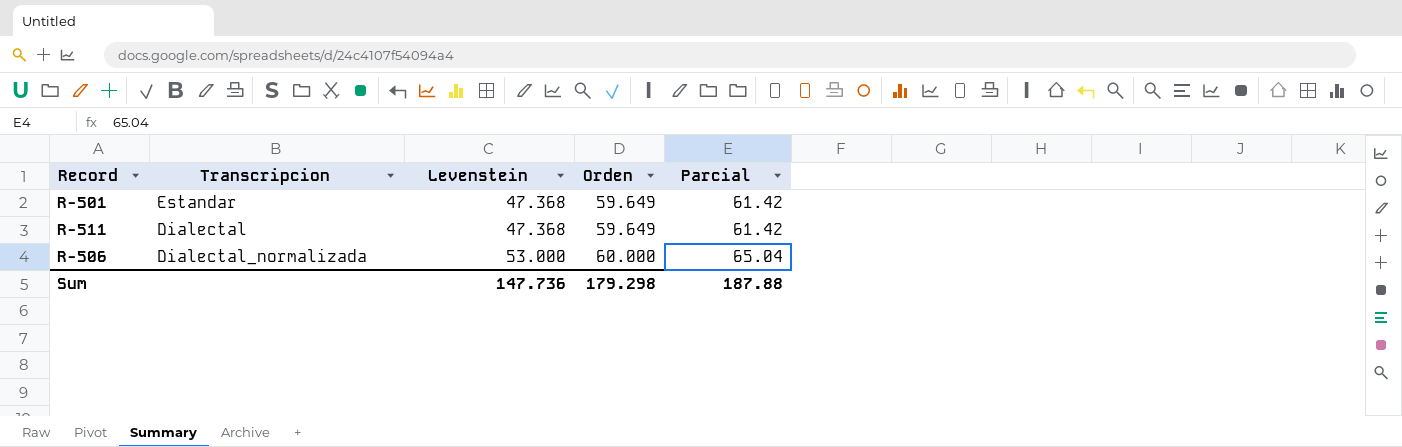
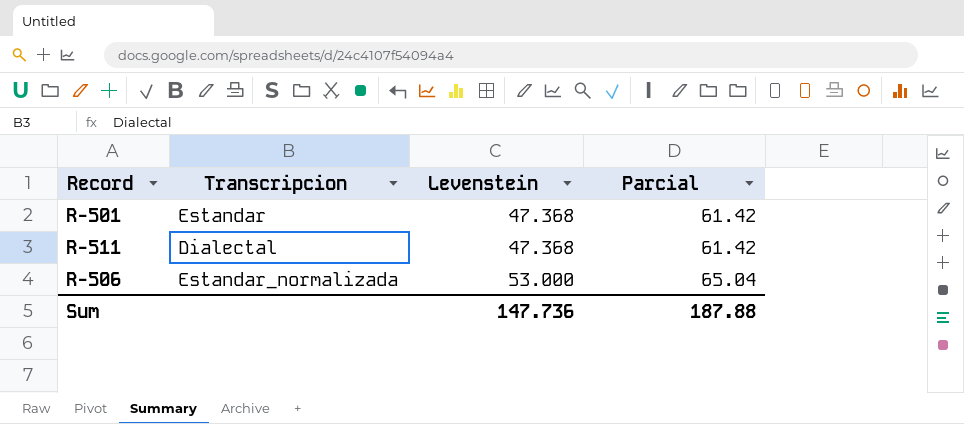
column Orden | position: 4 -> none
R-506 | Transcripcion: Dialectal_normalizada -> Estandar_normalizada

